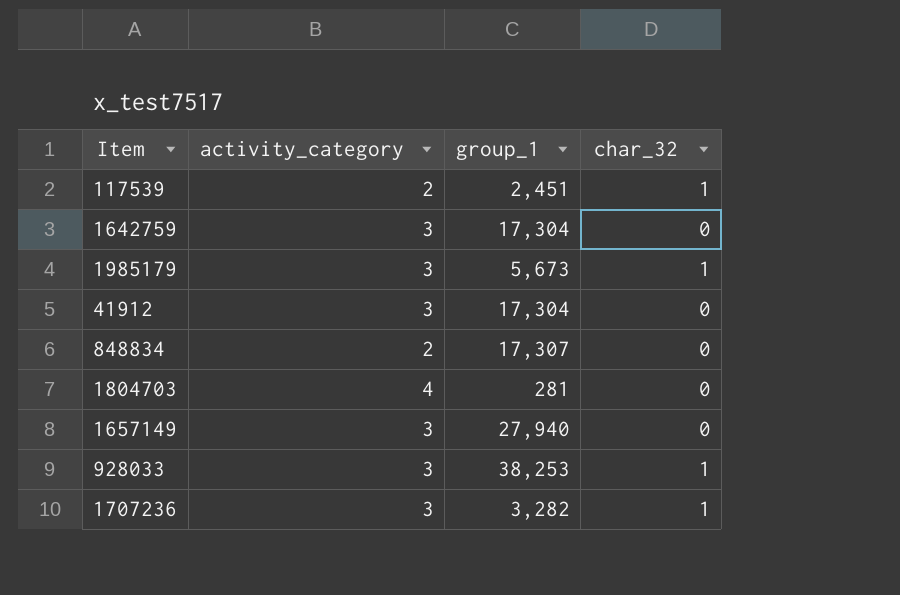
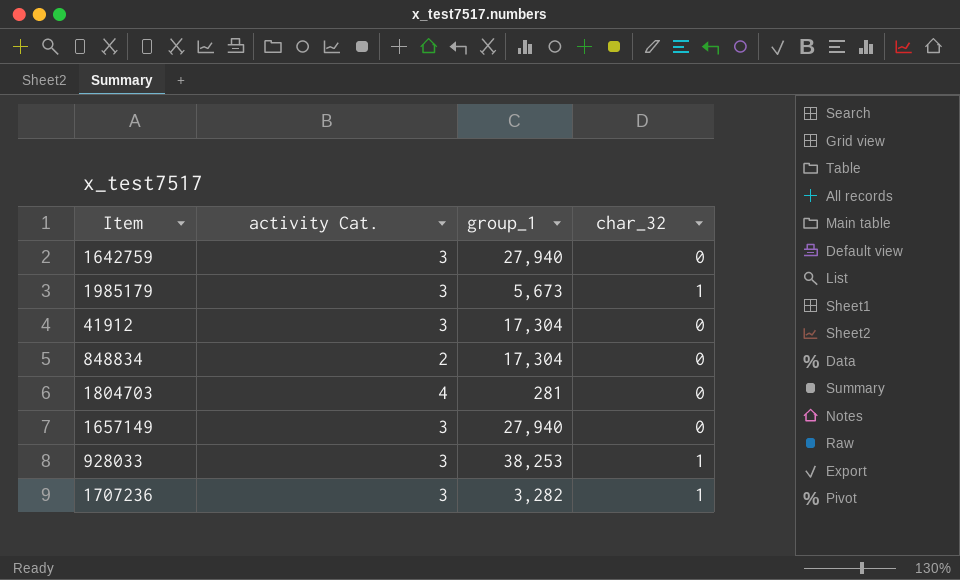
column name: activity_category -> activity Cat.
row 117539: 2 | 2,451 | 1 -> none
1642759 | group_1: 17,304 -> 27,940
848834 | group_1: 17,307 -> 17,304

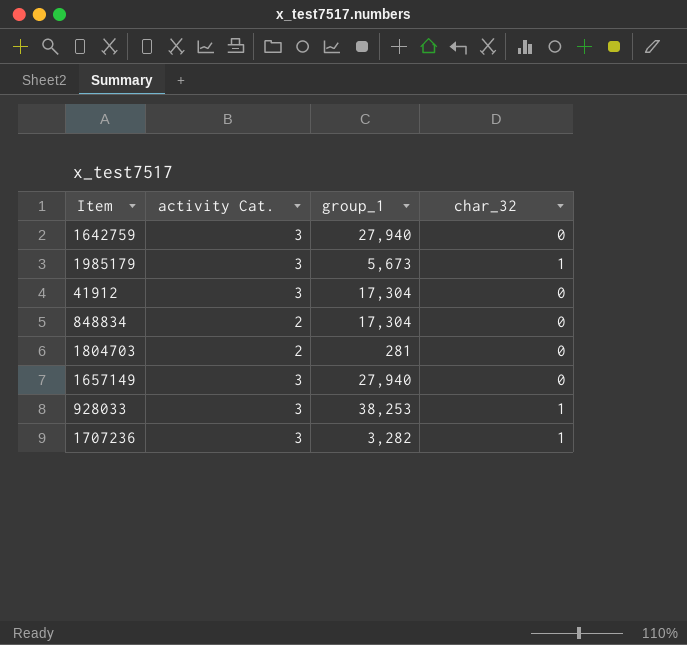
1804703 | activity Cat.: 4 -> 2

